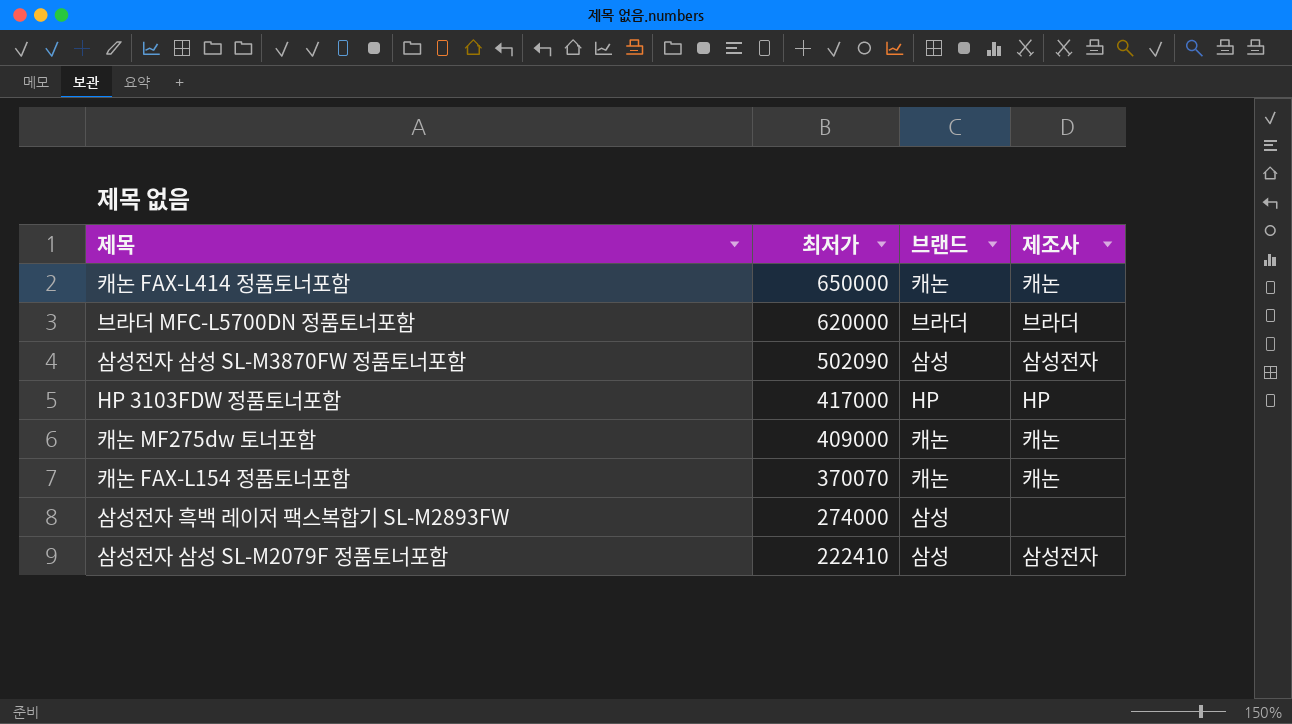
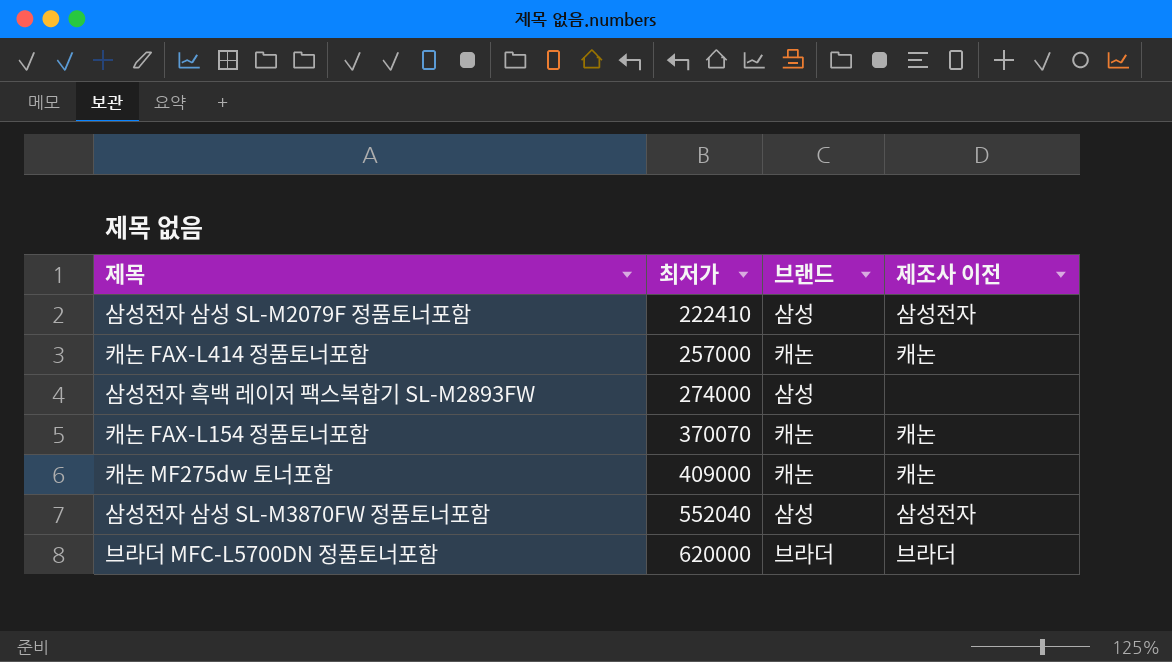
row order: 최저가 descending -> 최저가 ascending
column name: 제조사 -> 제조사 이전
row HP 3103FDW 정품토너포함: 417000 | HP | HP -> none
캐논 FAX-L414 정품토너포함 | 최저가: 650000 -> 257000
삼성전자 삼성 SL-M3870FW 정품토너포함 | 최저가: 502090 -> 552040

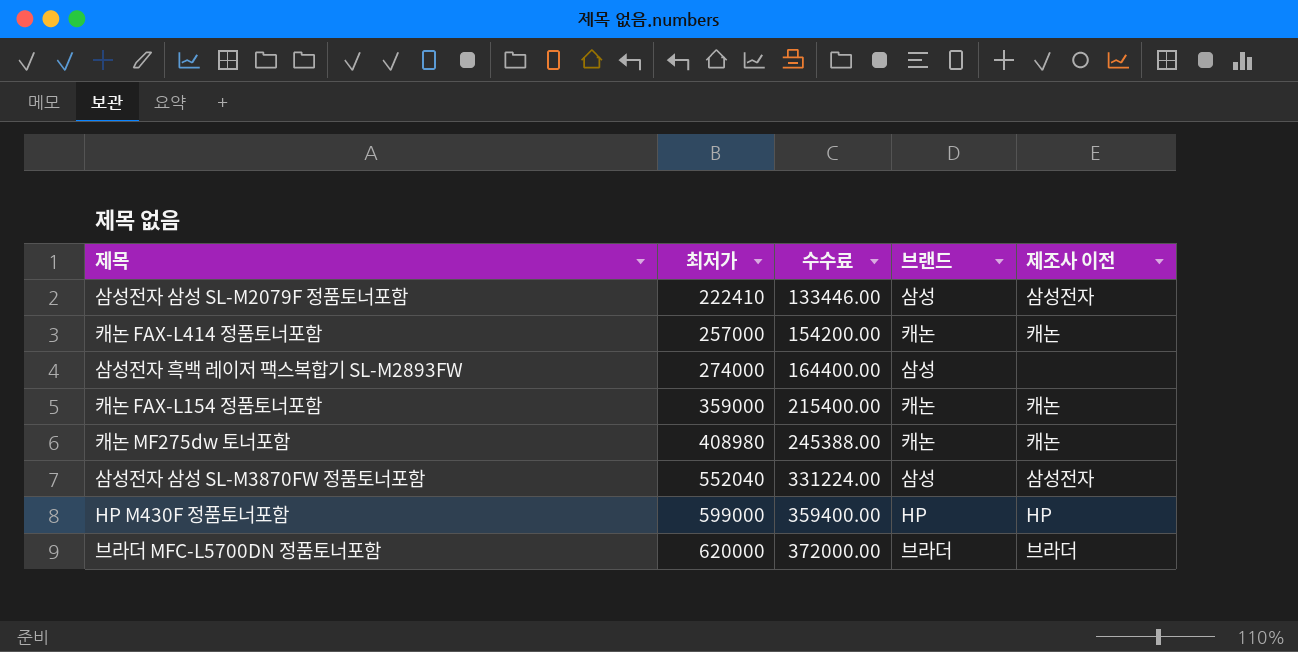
column 수수료 | formula: none -> [최저가] * 0.6
캐논 FAX-L154 정품토너포함 | 최저가: 370070 -> 359000
캐논 MF275dw 토너포함 | 최저가: 409000 -> 408980
row HP M430F 정품토너포함: none -> 599000 | 359400.00 | HP | HP

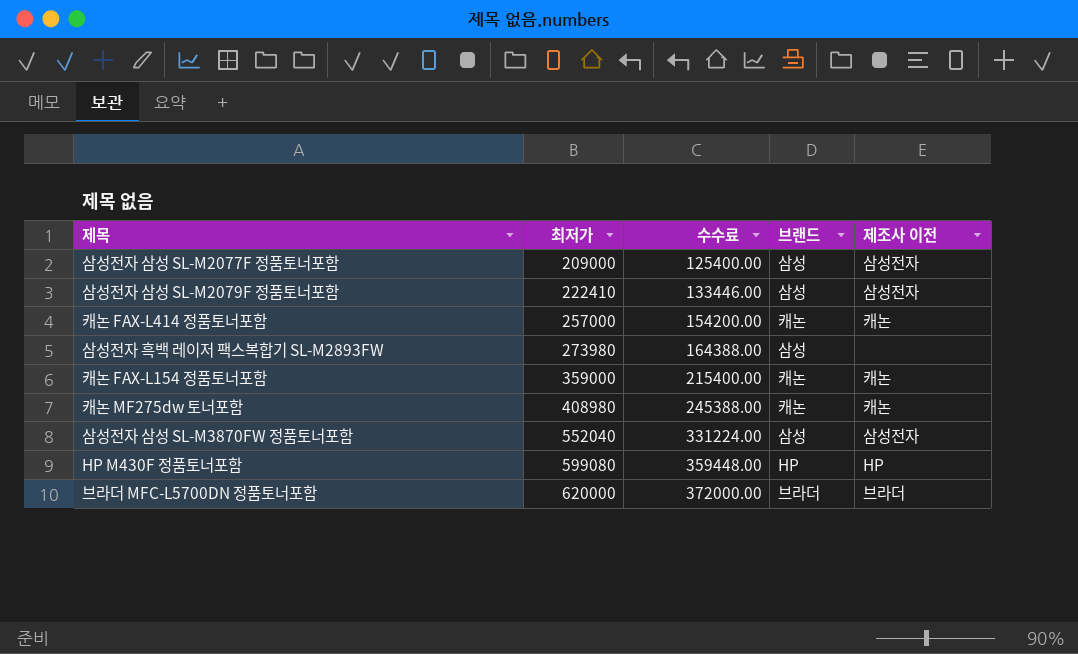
row 삼성전자 삼성 SL-M2077F 정품토너포함: none -> 209000 | 125400.00 | 삼성 | 삼성전자
삼성전자 흑백 레이저 팩스복합기 SL-M2893FW | 최저가: 274000 -> 273980
삼성전자 흑백 레이저 팩스복합기 SL-M2893FW | 수수료: 164400.00 -> 164388.00
HP M430F 정품토너포함 | 최저가: 599000 -> 599080
HP M430F 정품토너포함 | 수수료: 359400.00 -> 359448.00

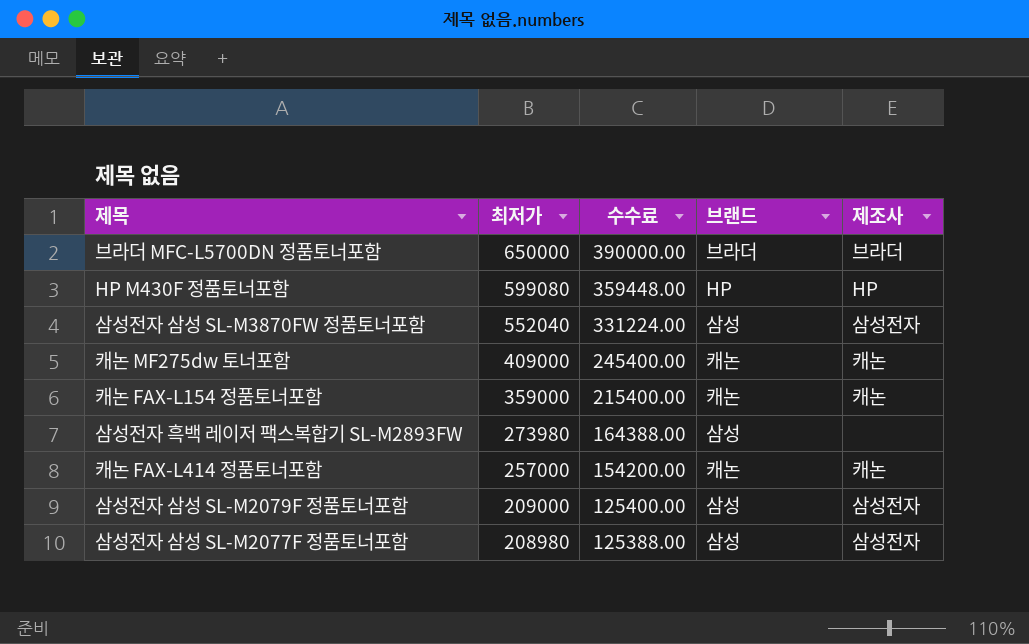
row order: 최저가 ascending -> 최저가 descending
column name: 제조사 이전 -> 제조사
브라더 MFC-L5700DN 정품토너포함 | 최저가: 620000 -> 650000
브라더 MFC-L5700DN 정품토너포함 | 수수료: 372000.00 -> 390000.00
캐논 MF275dw 토너포함 | 최저가: 408980 -> 409000
캐논 MF275dw 토너포함 | 수수료: 245388.00 -> 245400.00
삼성전자 삼성 SL-M2079F 정품토너포함 | 최저가: 222410 -> 209000
삼성전자 삼성 SL-M2079F 정품토너포함 | 수수료: 133446.00 -> 125400.00
삼성전자 삼성 SL-M2077F 정품토너포함 | 최저가: 209000 -> 208980
삼성전자 삼성 SL-M2077F 정품토너포함 | 수수료: 125400.00 -> 125388.00

